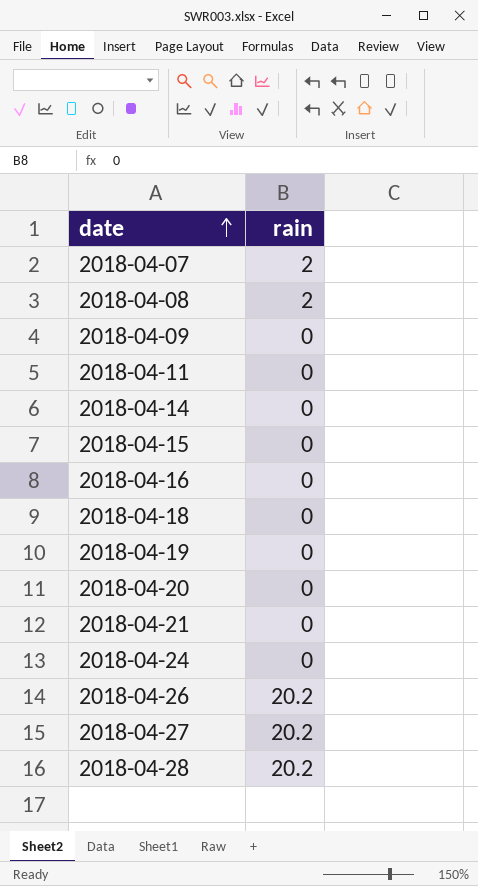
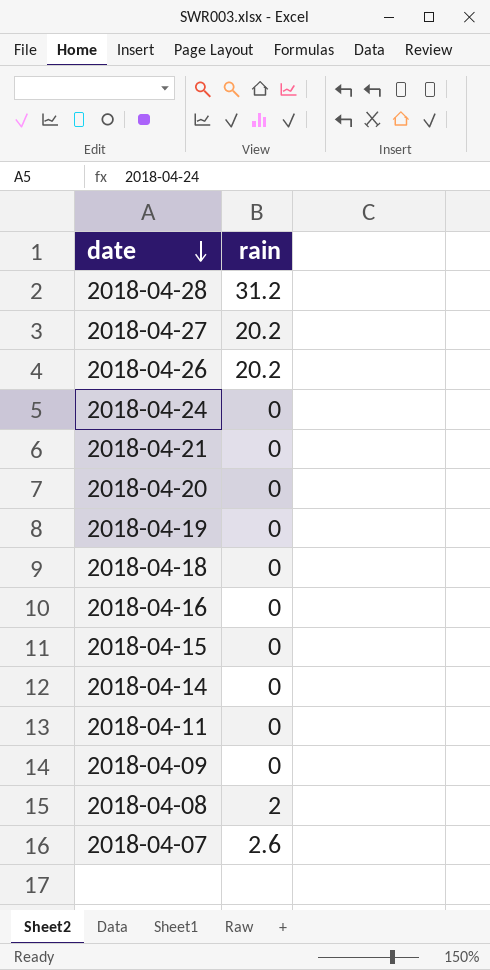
row order: date ascending -> date descending
2018-04-28 | rain: 20.2 -> 31.2
2018-04-07 | rain: 2 -> 2.6

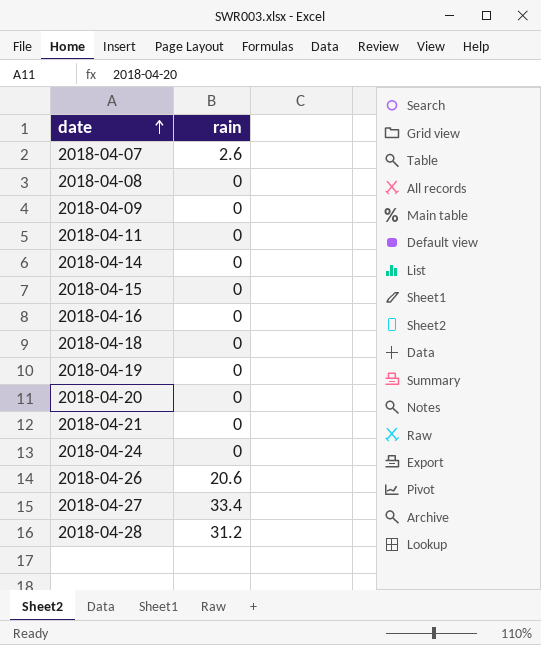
row order: date descending -> date ascending
2018-04-08 | rain: 2 -> 0
2018-04-26 | rain: 20.2 -> 20.6
2018-04-27 | rain: 20.2 -> 33.4

